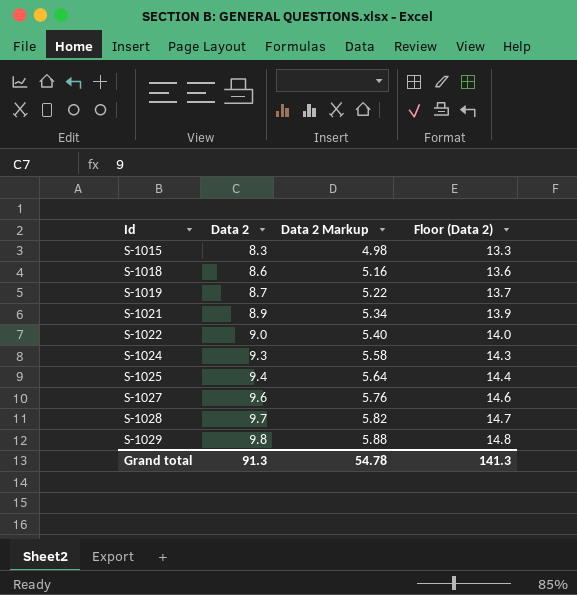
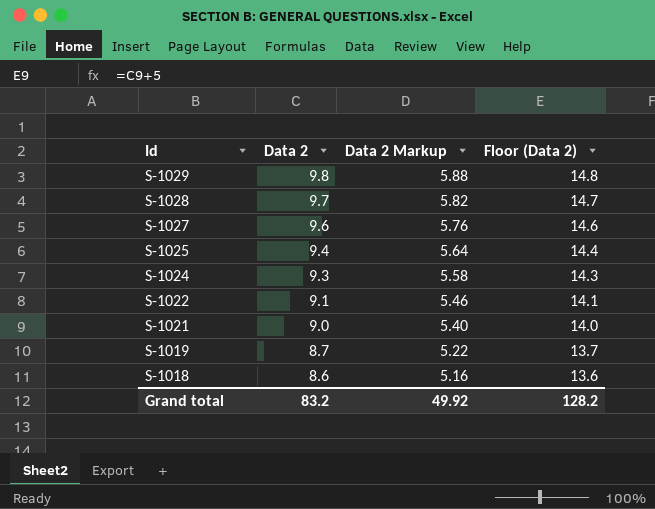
row order: Id ascending -> Id descending
row S-1015: 8.3 | 4.98 | 13.3 -> none
S-1022 | Data 2: 9.0 -> 9.1
S-1022 | Data 2 Markup: 5.40 -> 5.46
S-1022 | Floor (Data 2): 14.0 -> 14.1
S-1021 | Data 2: 8.9 -> 9.0
S-1021 | Data 2 Markup: 5.34 -> 5.40
S-1021 | Floor (Data 2): 13.9 -> 14.0
Grand total | Data 2: 91.3 -> 83.2
Grand total | Data 2 Markup: 54.78 -> 49.92
Grand total | Floor (Data 2): 141.3 -> 128.2

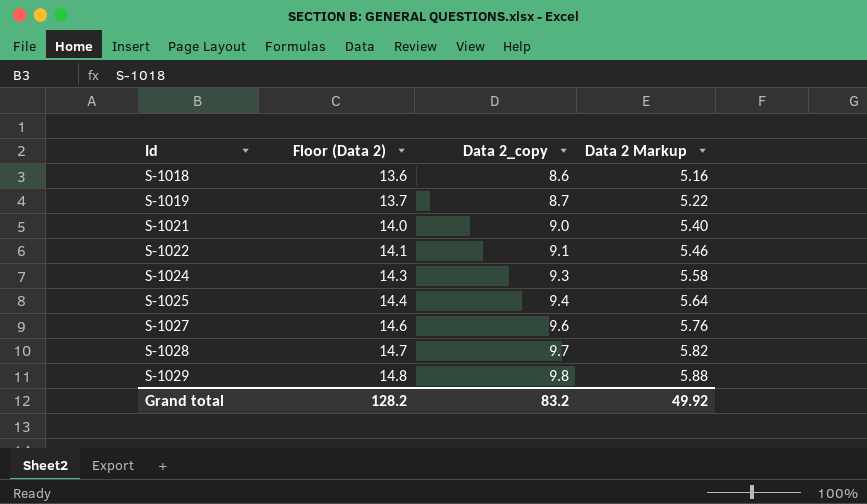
row order: Id descending -> Id ascending
column Floor (Data 2) | position: 4 -> 2
column name: Data 2 -> Data 2_copy

